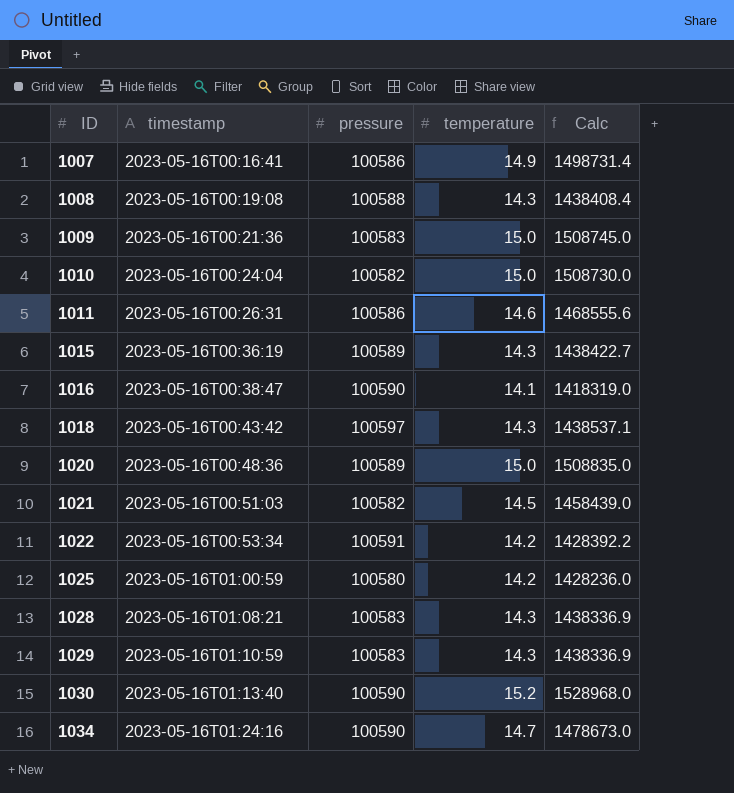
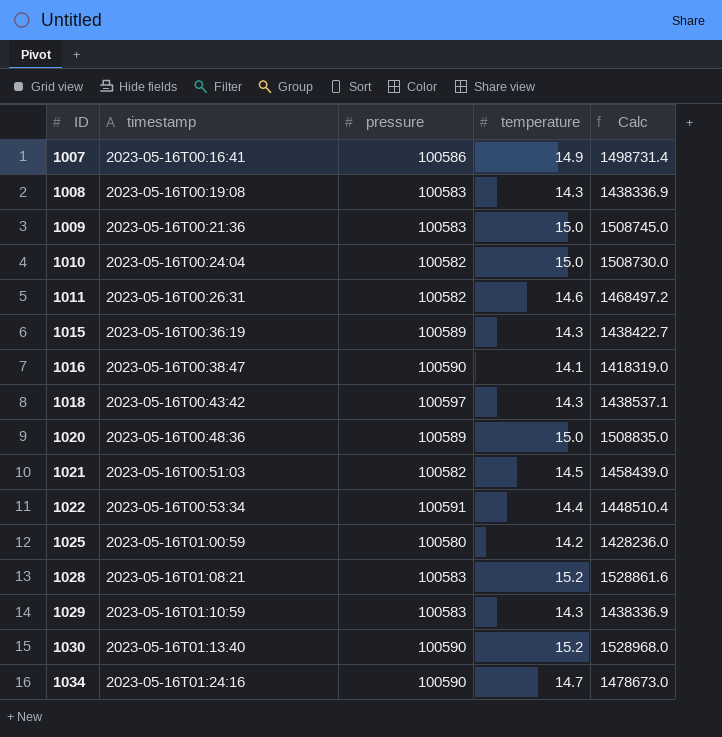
1008 | pressure: 100588 -> 100583
1008 | Calc: 1438408.4 -> 1438336.9
1011 | pressure: 100586 -> 100582
1011 | Calc: 1468555.6 -> 1468497.2
1022 | temperature: 14.2 -> 14.4
1022 | Calc: 1428392.2 -> 1448510.4
1028 | temperature: 14.3 -> 15.2
1028 | Calc: 1438336.9 -> 1528861.6

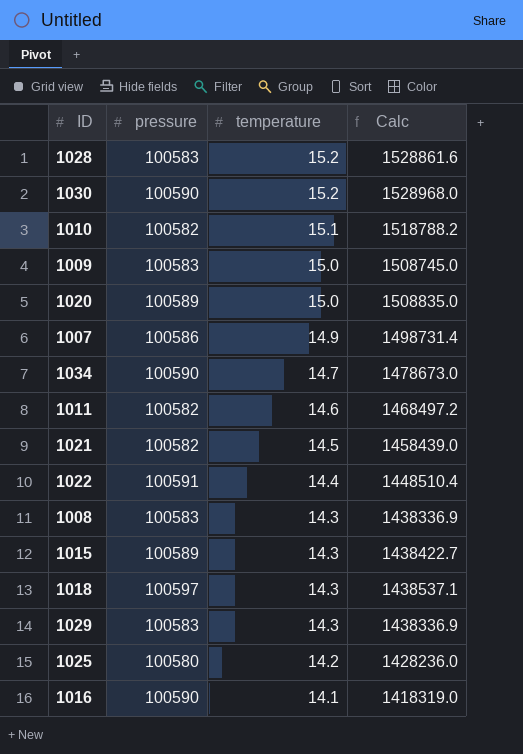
row order: ID ascending -> temperature descending
column timestamp | position: 2 -> none
1010 | temperature: 15.0 -> 15.1
1010 | Calc: 1508730.0 -> 1518788.2

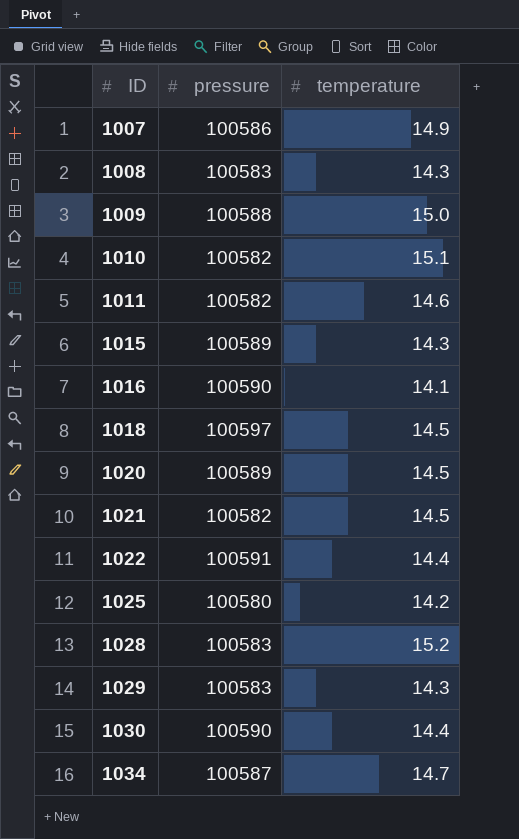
row order: temperature descending -> ID ascending
column Calc | formula: [pressure] * [temperature] -> none
1009 | pressure: 100583 -> 100588
1018 | temperature: 14.3 -> 14.5
1020 | temperature: 15.0 -> 14.5
1030 | temperature: 15.2 -> 14.4
1034 | pressure: 100590 -> 100587

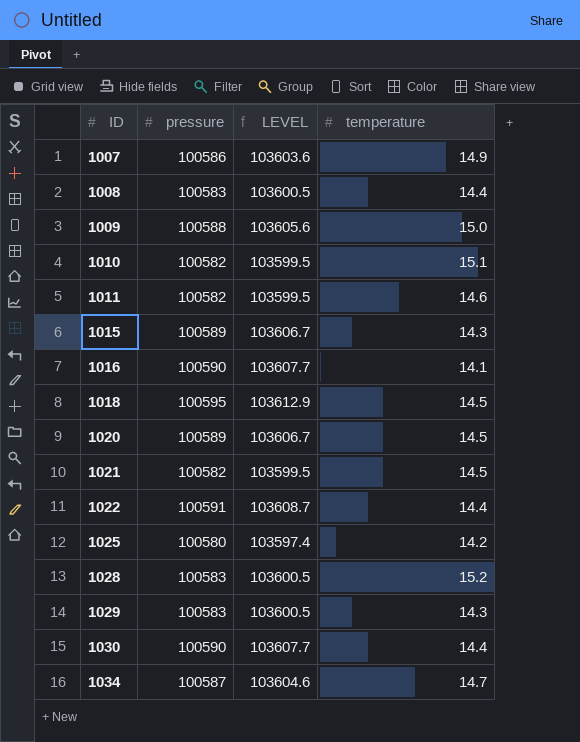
column LEVEL | formula: none -> [pressure] * 1.03
1008 | temperature: 14.3 -> 14.4
1018 | pressure: 100597 -> 100595

